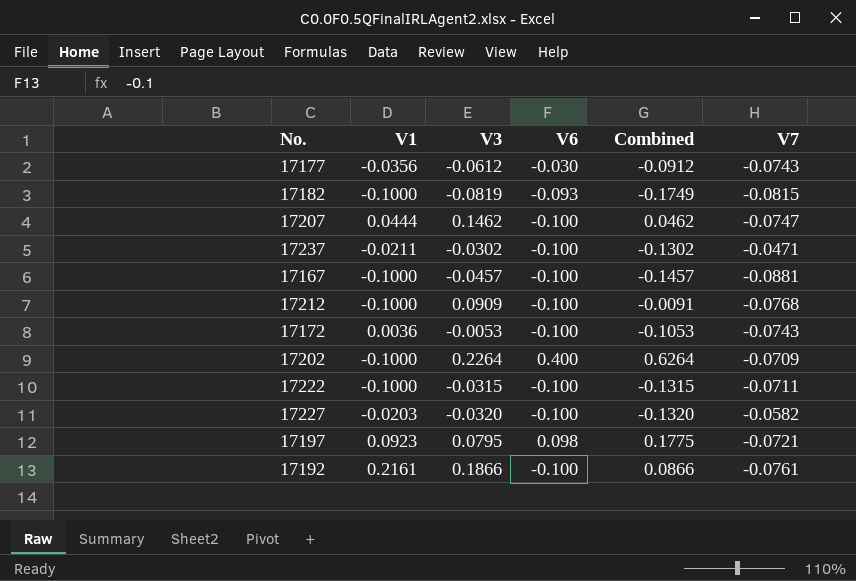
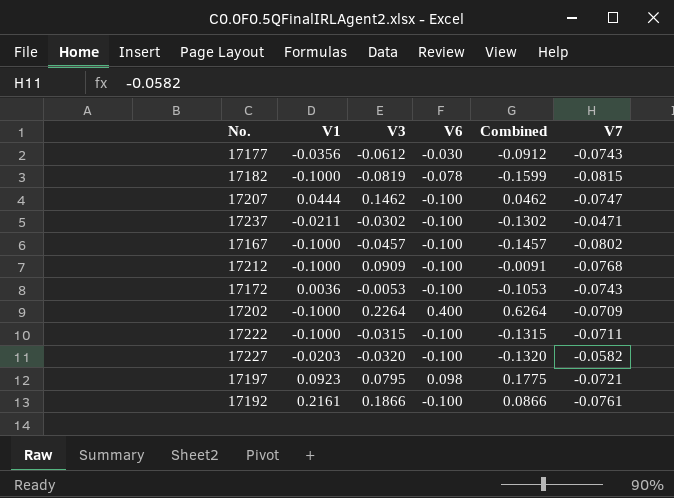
17182 | V6: -0.093 -> -0.078
17182 | Combined: -0.1749 -> -0.1599
17167 | V7: -0.0881 -> -0.0802

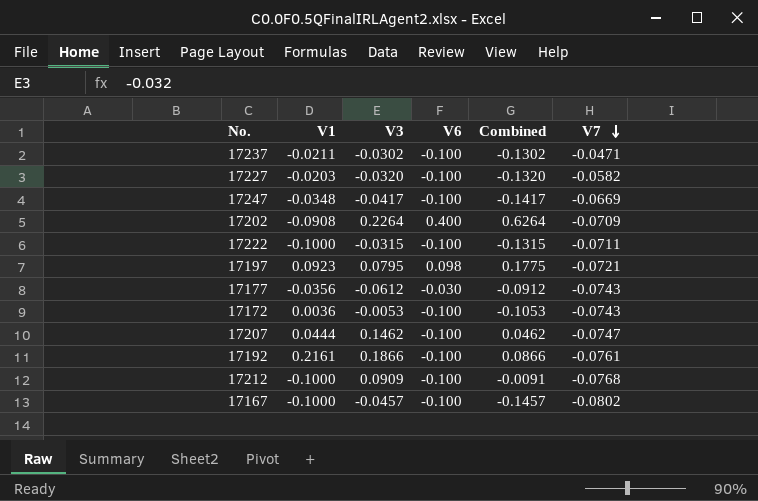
row order: none -> V7 descending
row 17182: -0.1000 | -0.0819 | -0.078 | -0.1599 | -0.0815 -> none
row 17247: none -> -0.0348 | -0.0417 | -0.100 | -0.1417 | -0.0669
17202 | V1: -0.1000 -> -0.0908

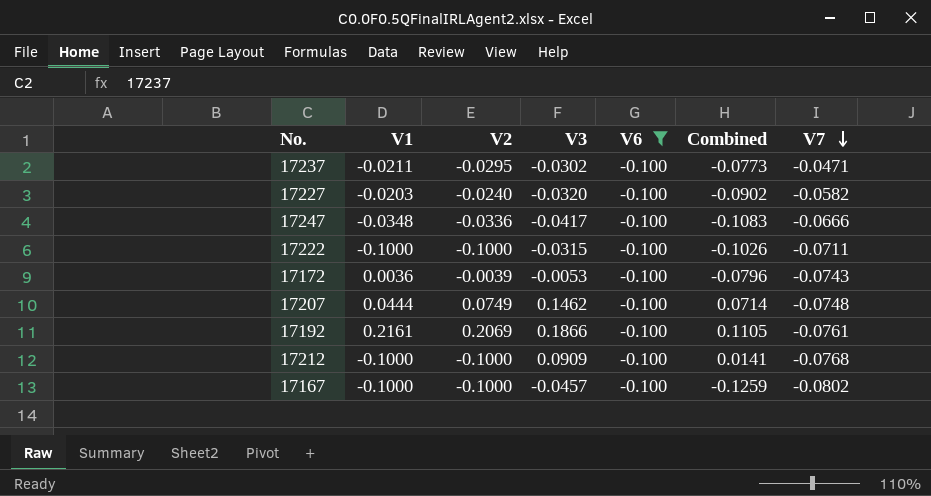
filter: none -> V6 = -0.100
column V2 | position: none -> 3
column Combined | formula: [V3] + [V6] -> [V3] + [V7]
17247 | V7: -0.0669 -> -0.0666
17207 | V7: -0.0747 -> -0.0748

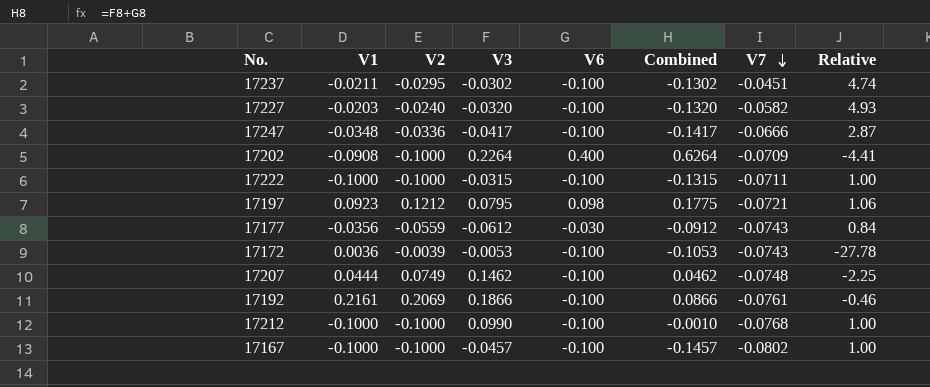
filter: V6 = -0.100 -> none
column Combined | formula: [V3] + [V7] -> [V3] + [V6]
column Relative | formula: none -> [V6] / [V1]
17237 | V7: -0.0471 -> -0.0451
17212 | V3: 0.0909 -> 0.0990

